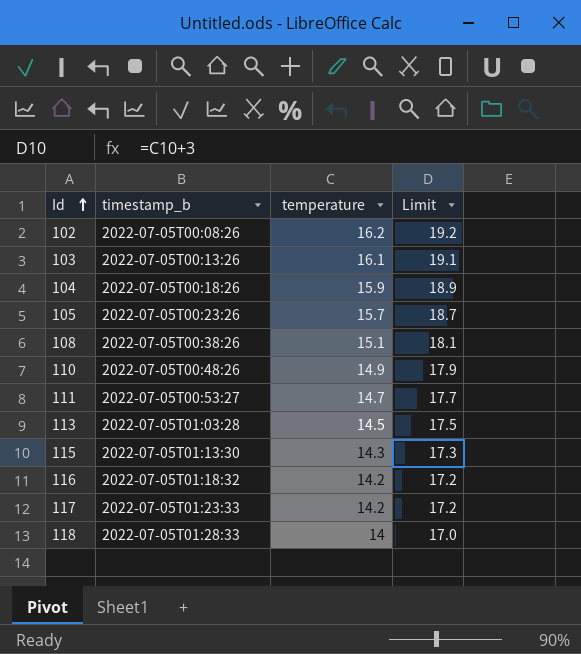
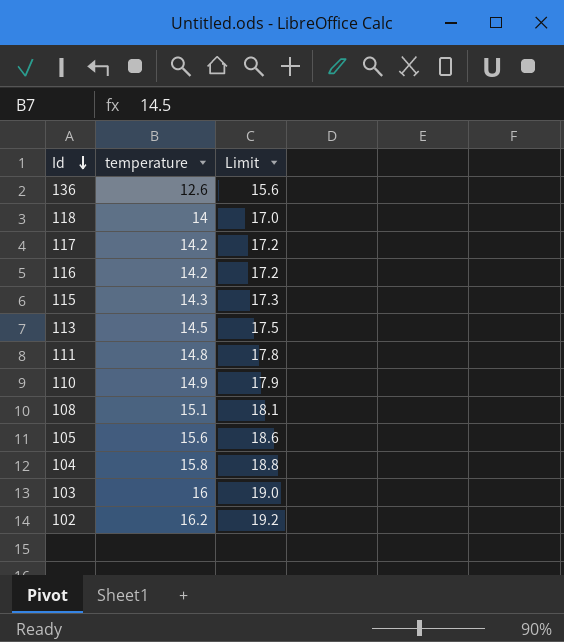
row order: Id ascending -> Id descending
column timestamp_b | position: 2 -> none
row 136: none -> 12.6 | 15.6
111 | temperature: 14.7 -> 14.8
111 | Limit: 17.7 -> 17.8
105 | temperature: 15.7 -> 15.6
105 | Limit: 18.7 -> 18.6
104 | temperature: 15.9 -> 15.8
104 | Limit: 18.9 -> 18.8
103 | temperature: 16.1 -> 16
103 | Limit: 19.1 -> 19.0

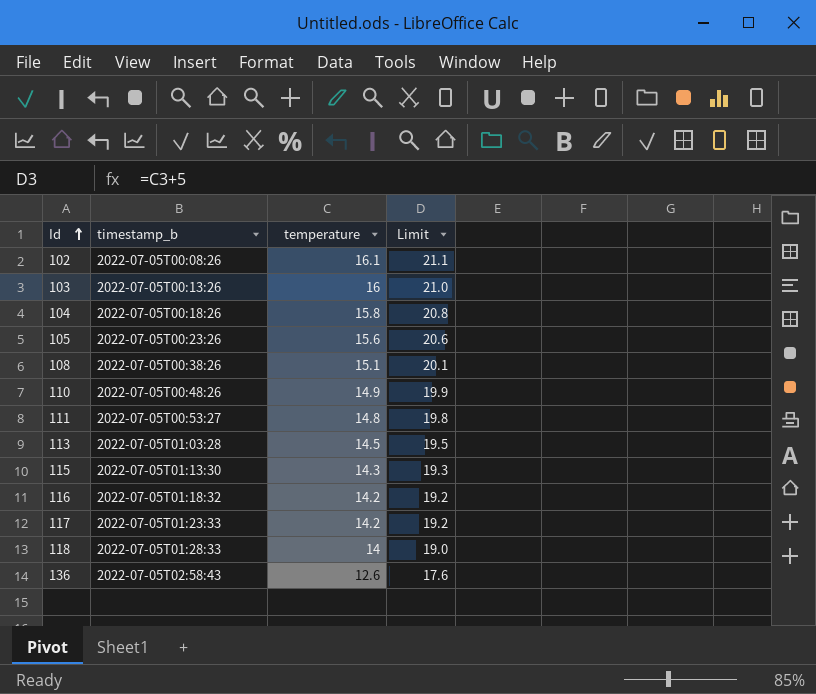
row order: Id descending -> Id ascending
column timestamp_b | position: none -> 2
column Limit | formula: [temperature] + 3 -> [temperature] + 5
102 | temperature: 16.2 -> 16.1

